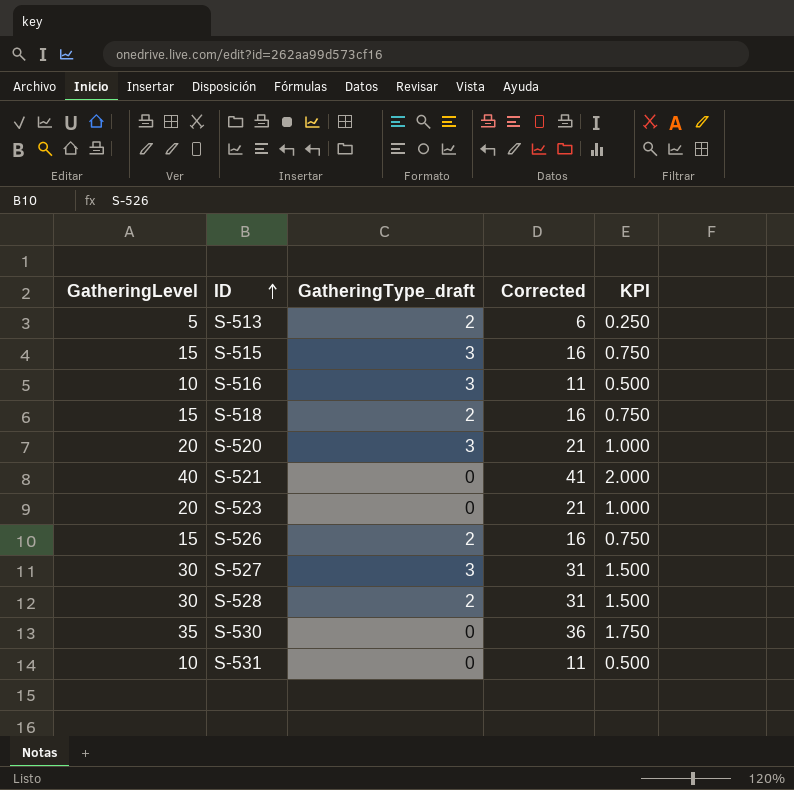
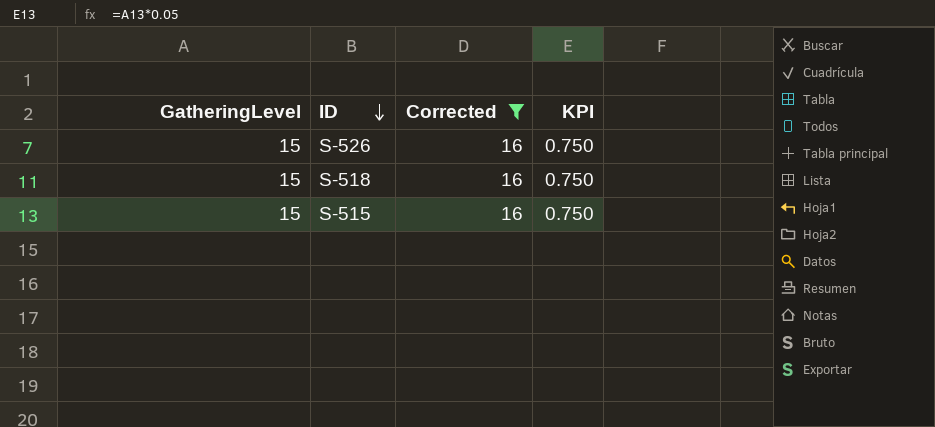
filter: none -> Corrected = 16
row order: ID ascending -> ID descending
column GatheringType_draft | position: 3 -> none

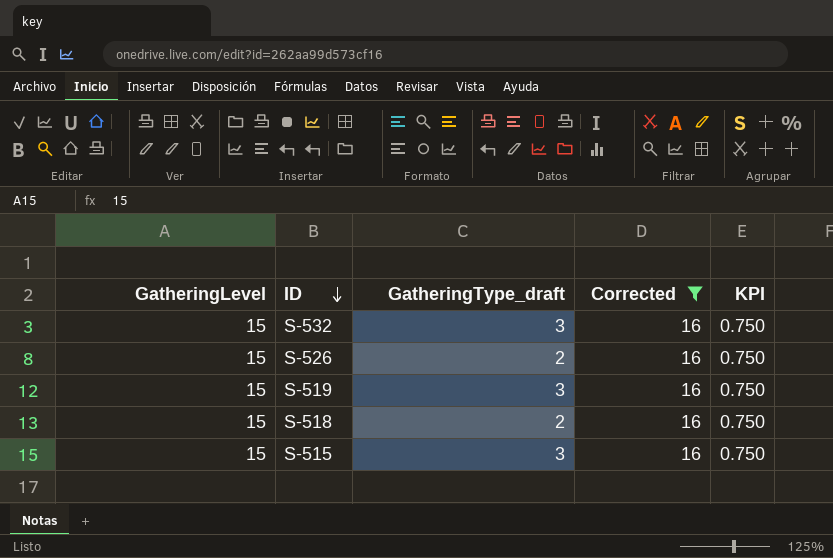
column GatheringType_draft | position: none -> 3
row S-532: none -> 15 | 3 | 16 | 0.750
row S-519: none -> 15 | 3 | 16 | 0.750

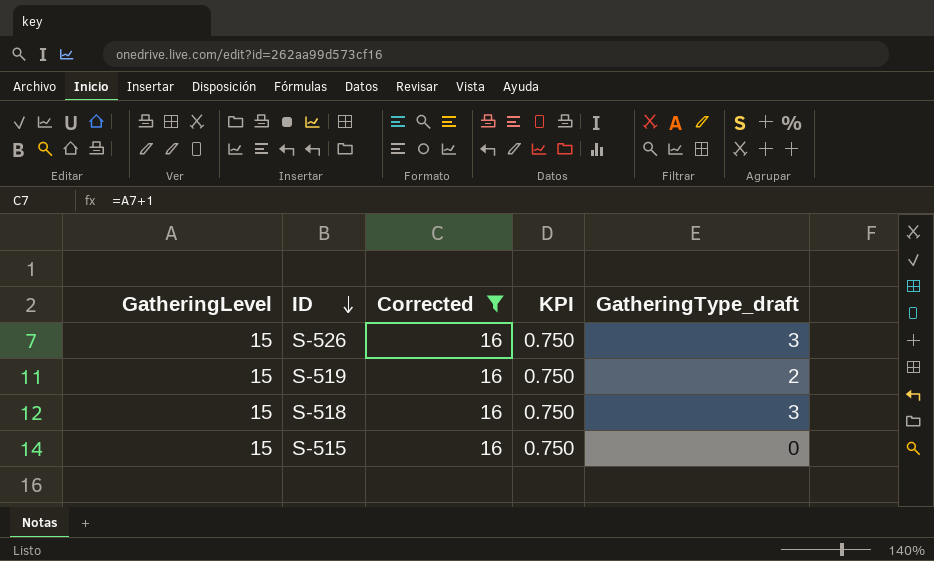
column GatheringType_draft | position: 3 -> 5
row S-532: 15 | 3 | 16 | 0.750 -> none
S-526 | GatheringType_draft: 2 -> 3
S-519 | GatheringType_draft: 3 -> 2
S-518 | GatheringType_draft: 2 -> 3
S-515 | GatheringType_draft: 3 -> 0

